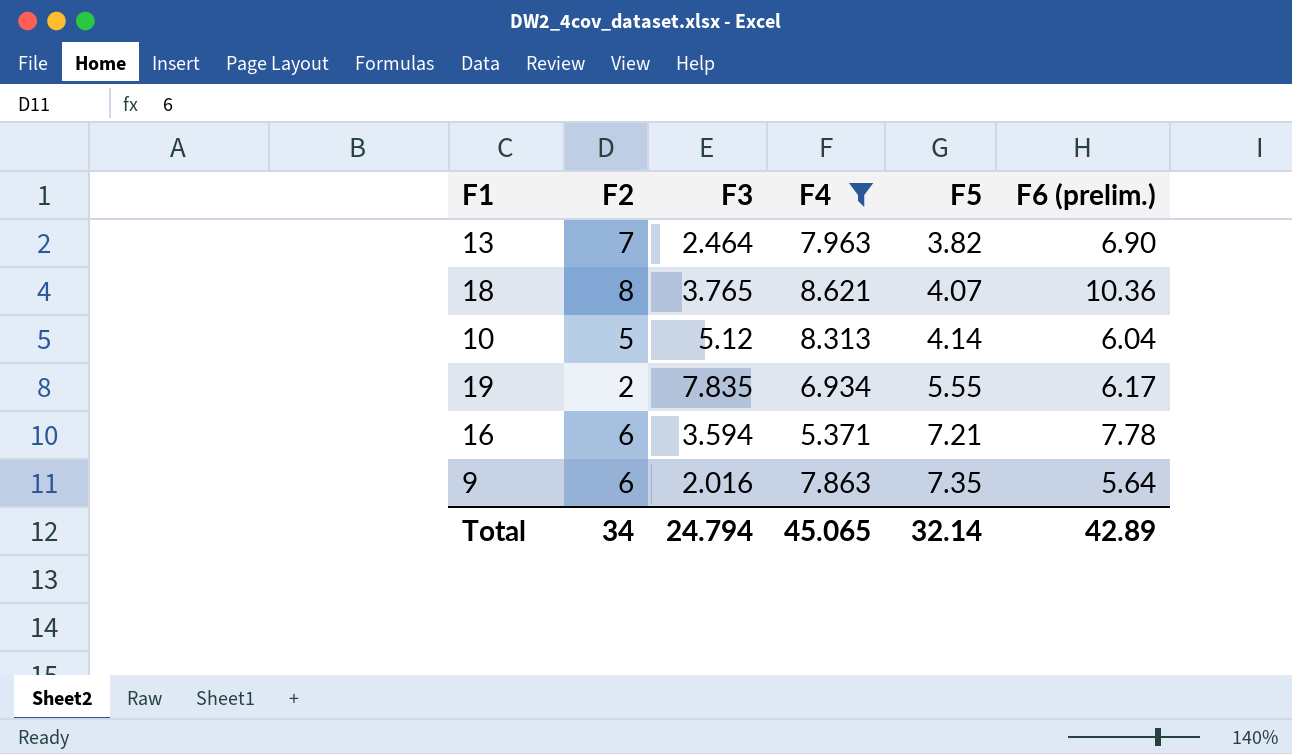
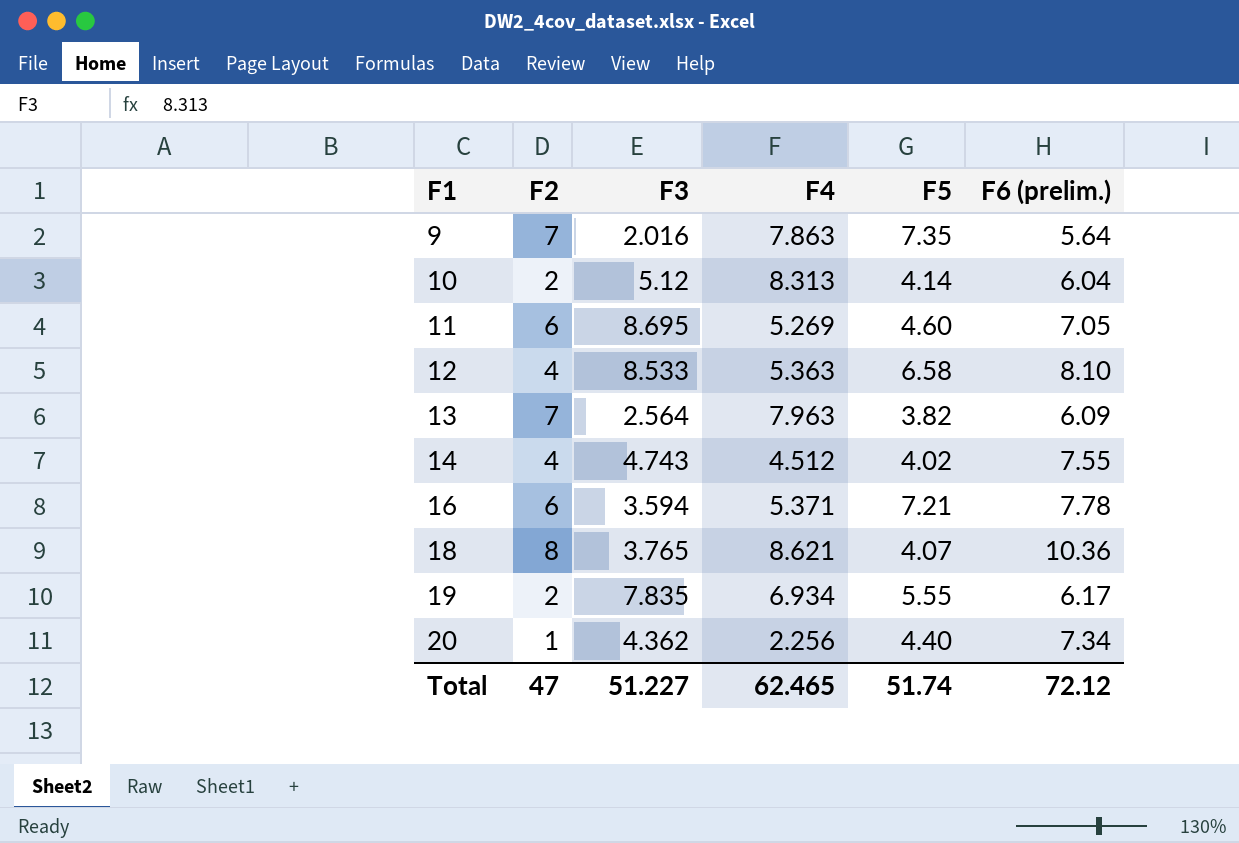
filter: F4 >= 5.371 -> none
row order: F5 ascending -> F1 ascending
9 | F2: 6 -> 7
10 | F2: 5 -> 2
13 | F3: 2.464 -> 2.564
13 | F6 (prelim.): 6.90 -> 6.09
Total | F2: 34 -> 47
Total | F3: 24.794 -> 51.227
Total | F4: 45.065 -> 62.465
Total | F5: 32.14 -> 51.74
Total | F6 (prelim.): 42.89 -> 72.12

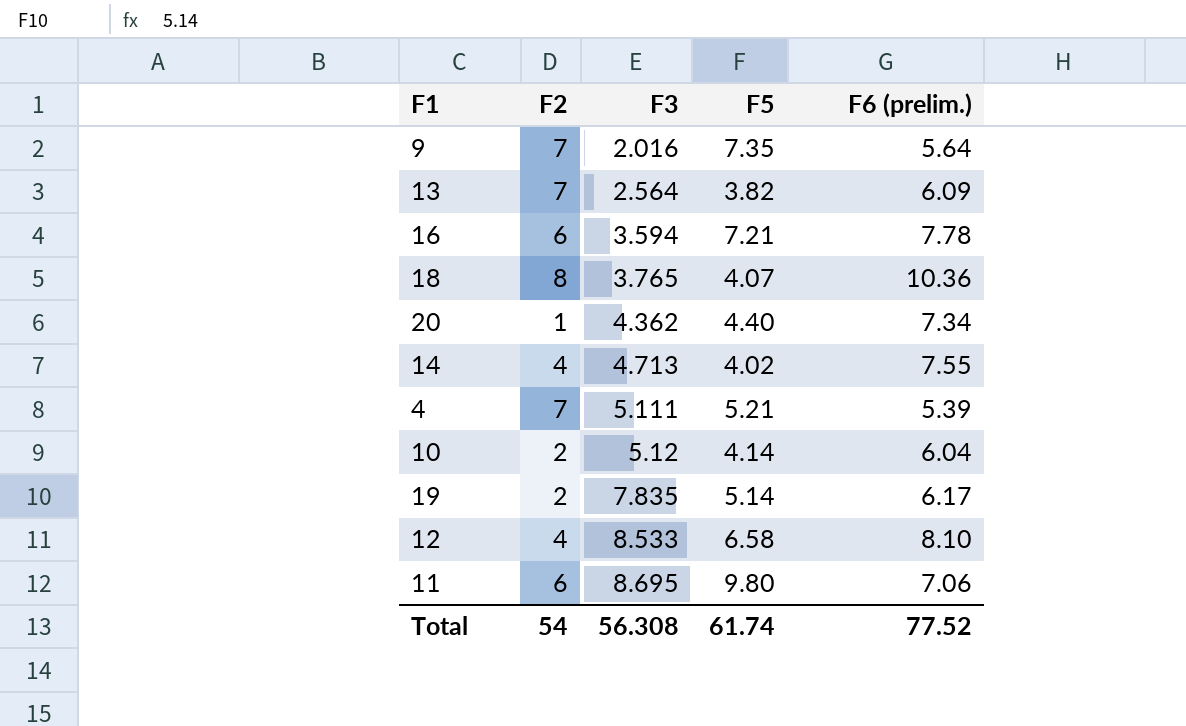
row order: F1 ascending -> F3 ascending
column F4 | position: 4 -> none
14 | F3: 4.743 -> 4.713
row 4: none -> 7 | 5.111 | 5.21 | 5.39
19 | F5: 5.55 -> 5.14
11 | F5: 4.60 -> 9.80
11 | F6 (prelim.): 7.05 -> 7.06
Total | F2: 47 -> 54
Total | F3: 51.227 -> 56.308
Total | F5: 51.74 -> 61.74
Total | F6 (prelim.): 72.12 -> 77.52

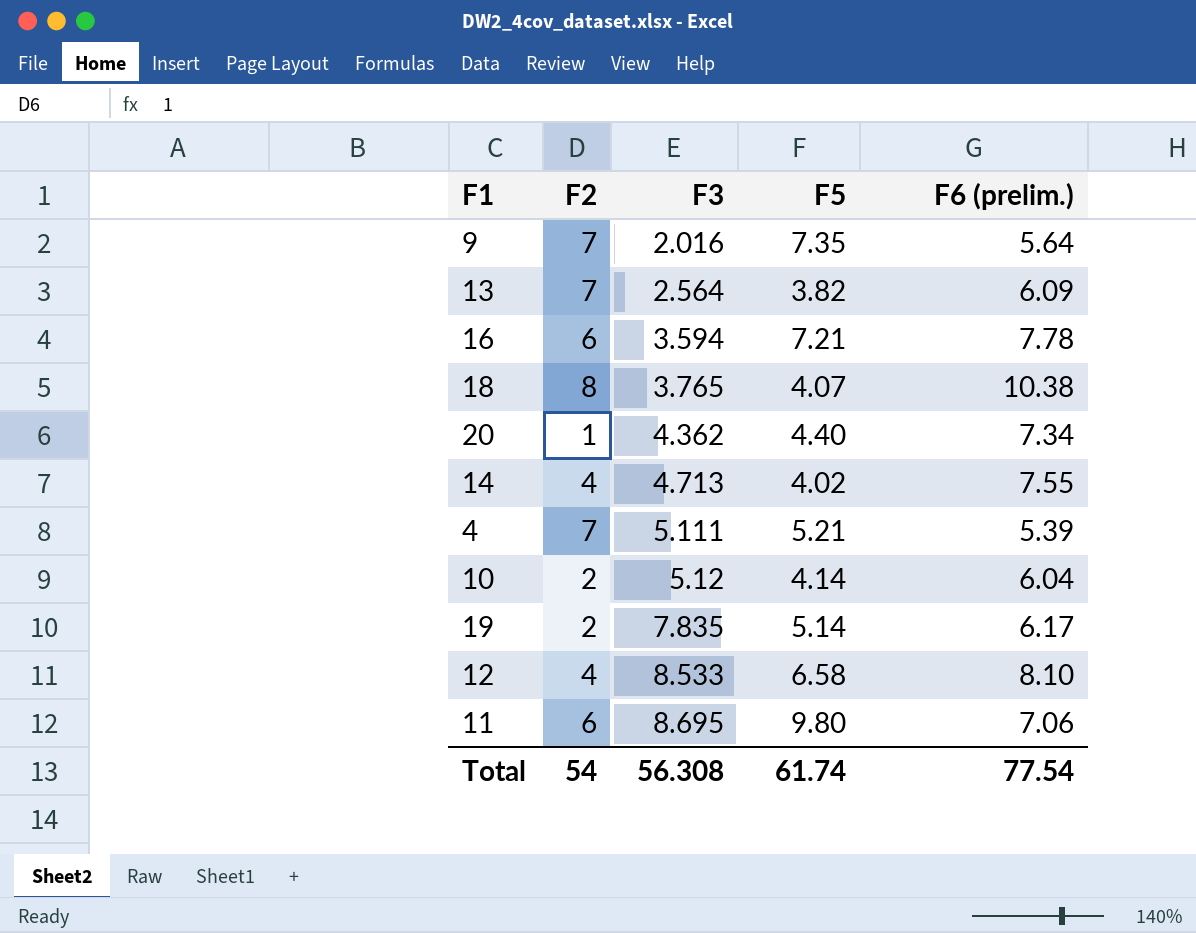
18 | F6 (prelim.): 10.36 -> 10.38
Total | F6 (prelim.): 77.52 -> 77.54

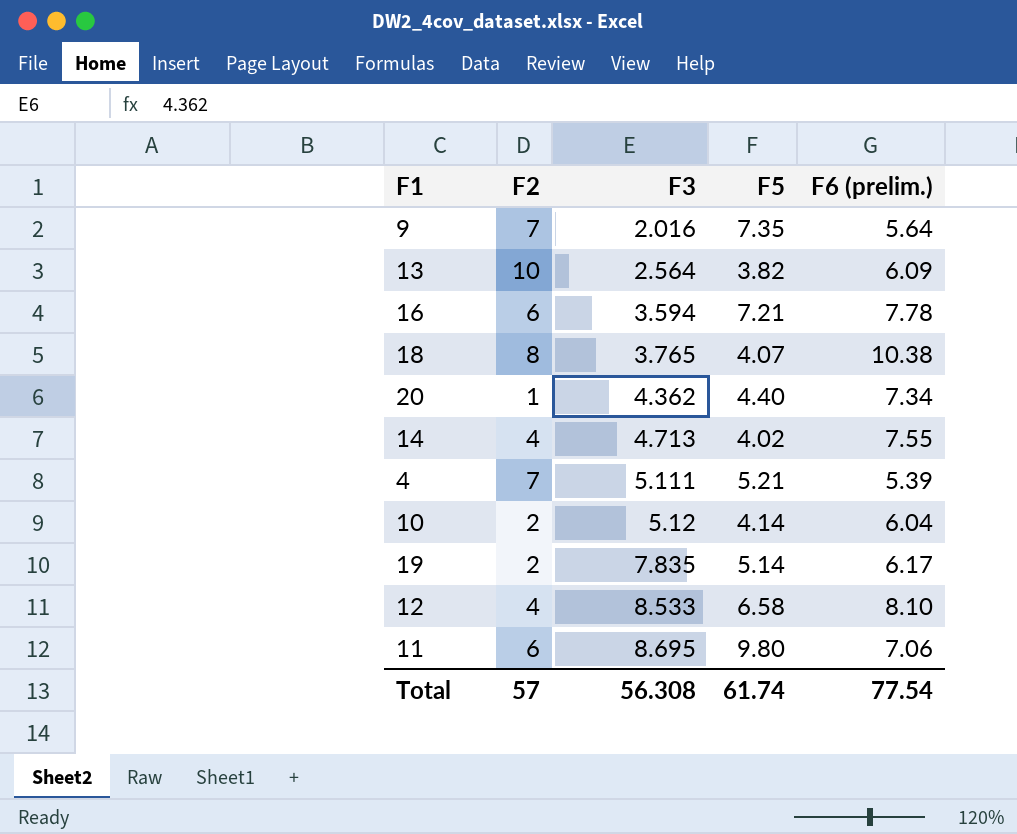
13 | F2: 7 -> 10
Total | F2: 54 -> 57

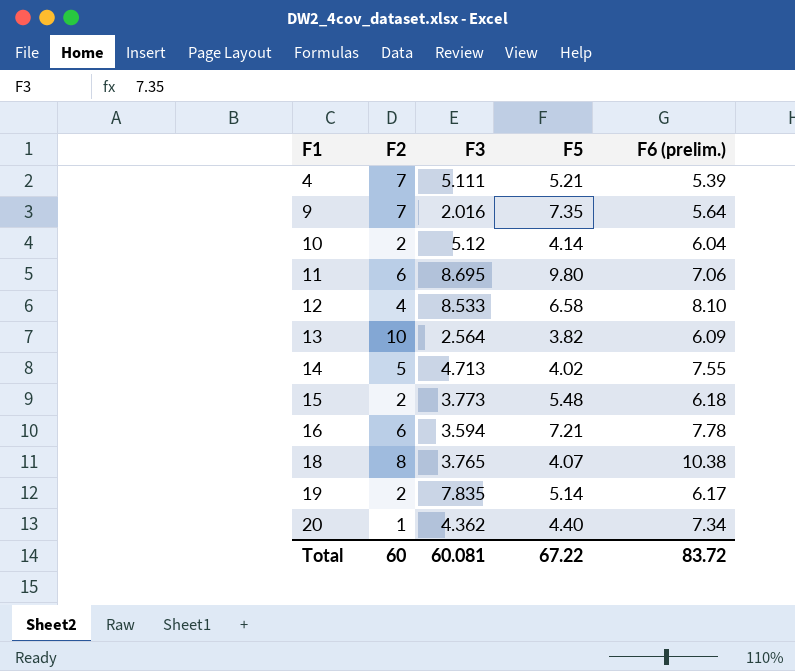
row order: F3 ascending -> F1 ascending
14 | F2: 4 -> 5
row 15: none -> 2 | 3.773 | 5.48 | 6.18
Total | F2: 57 -> 60
Total | F3: 56.308 -> 60.081
Total | F5: 61.74 -> 67.22
Total | F6 (prelim.): 77.54 -> 83.72

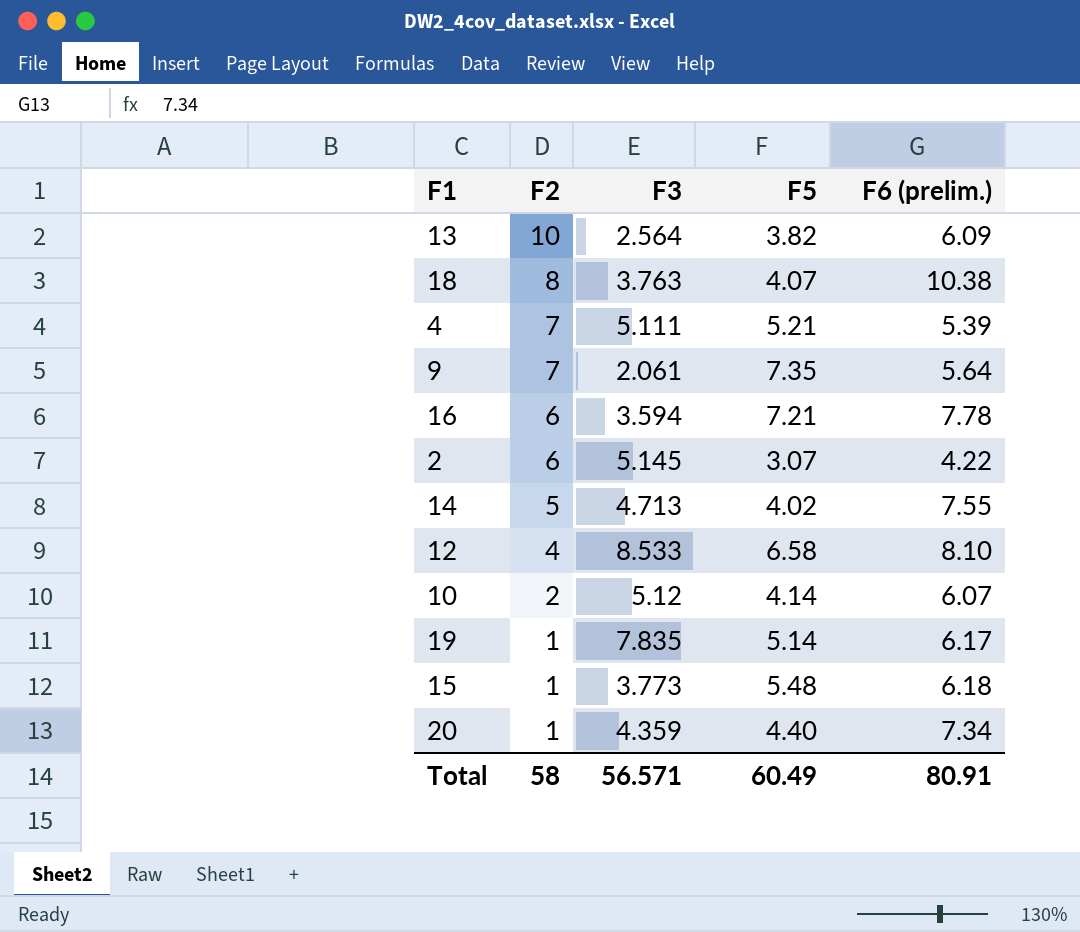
row order: F1 ascending -> F2 descending
row 11: 6 | 8.695 | 9.80 | 7.06 -> none
18 | F3: 3.765 -> 3.763
9 | F3: 2.016 -> 2.061
row 2: none -> 6 | 5.145 | 3.07 | 4.22
10 | F6 (prelim.): 6.04 -> 6.07
19 | F2: 2 -> 1
15 | F2: 2 -> 1
20 | F3: 4.362 -> 4.359
Total | F2: 60 -> 58
Total | F3: 60.081 -> 56.571
Total | F5: 67.22 -> 60.49
Total | F6 (prelim.): 83.72 -> 80.91

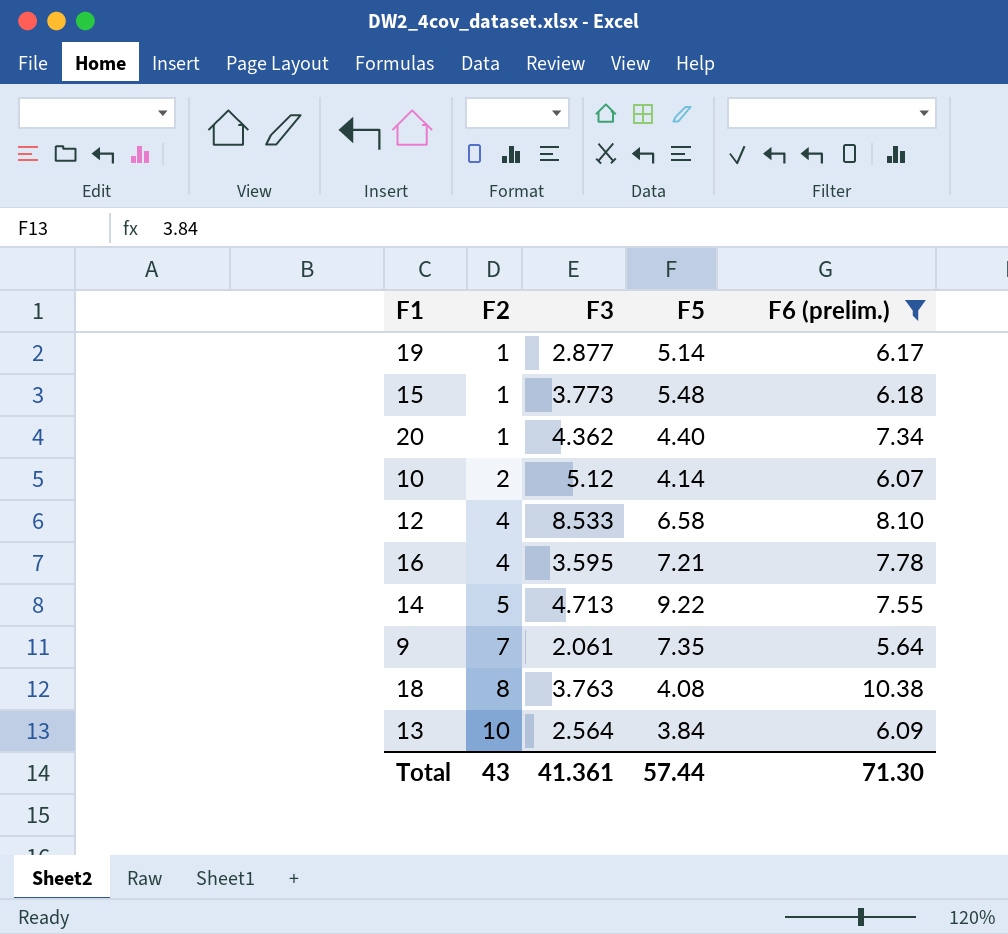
filter: none -> F6 (prelim.) >= 5.64
row order: F2 descending -> F2 ascending
19 | F3: 7.835 -> 2.877
20 | F3: 4.359 -> 4.362
16 | F2: 6 -> 4
16 | F3: 3.594 -> 3.595
14 | F5: 4.02 -> 9.22
18 | F5: 4.07 -> 4.08
13 | F5: 3.82 -> 3.84
Total | F2: 58 -> 43
Total | F3: 56.571 -> 41.361
Total | F5: 60.49 -> 57.44
Total | F6 (prelim.): 80.91 -> 71.30

